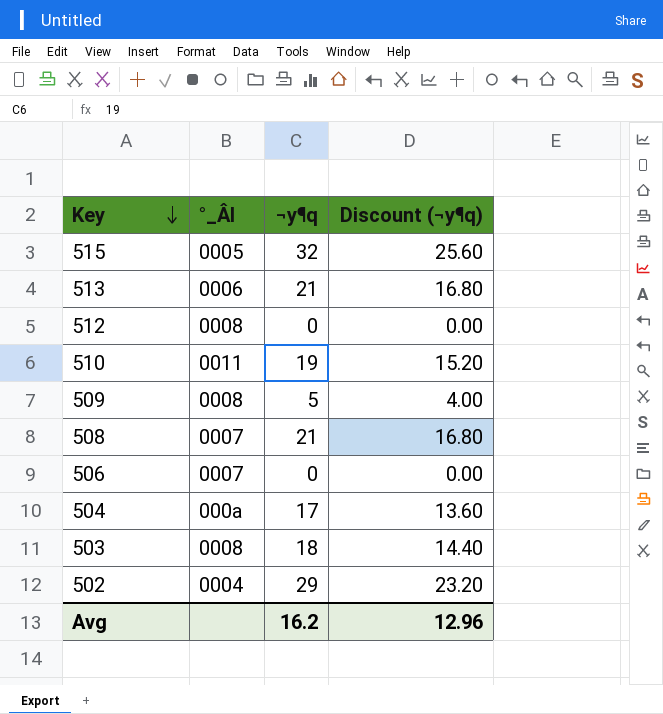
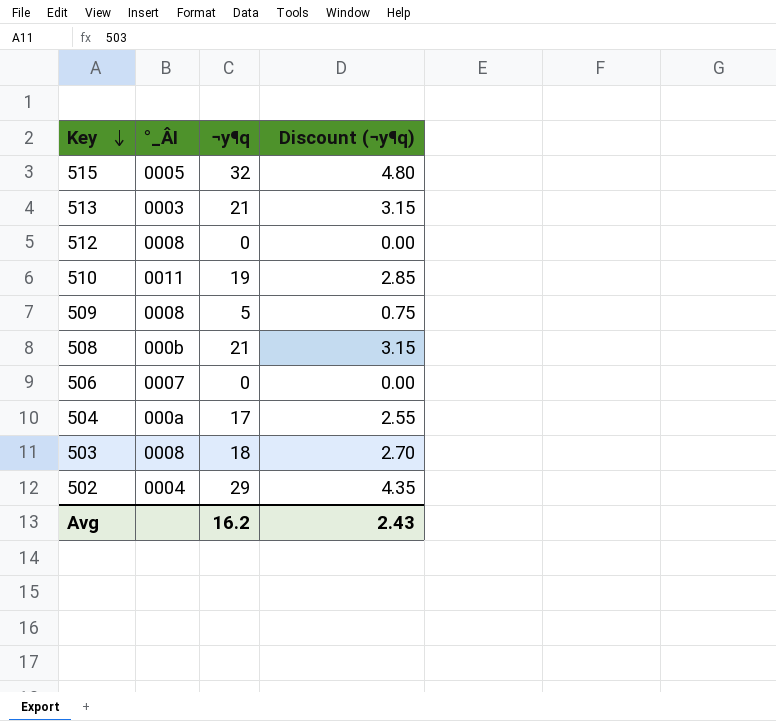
column Discount (¬y¶q) | formula: [¬y¶q] * 0.8 -> [¬y¶q] * 0.15
513 | °_ÂI: 0006 -> 0003
508 | °_ÂI: 0007 -> 000b
Avg | Discount (¬y¶q): 12.96 -> 2.43

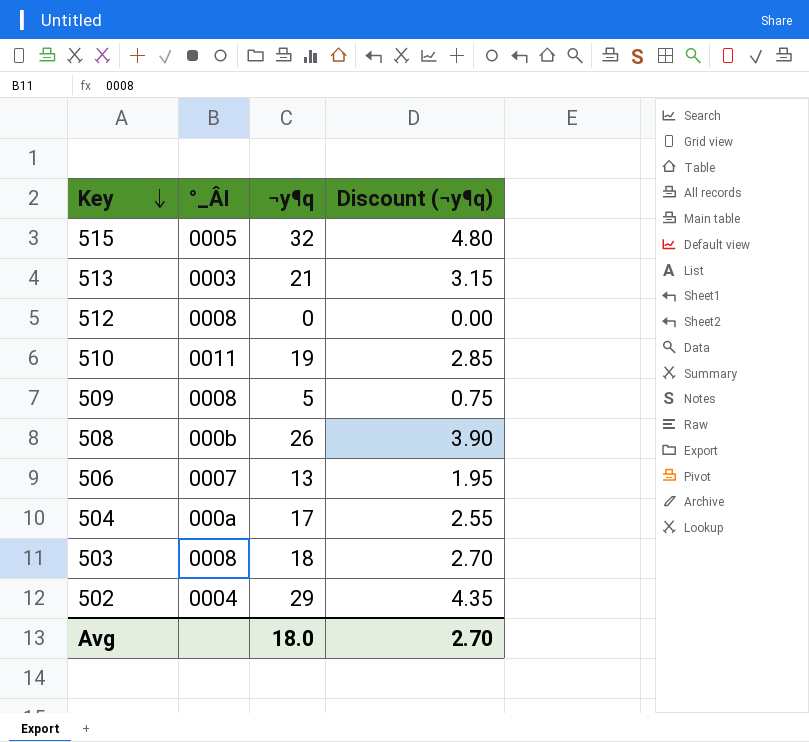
508 | ¬y¶q: 21 -> 26
508 | Discount (¬y¶q): 3.15 -> 3.90
506 | ¬y¶q: 0 -> 13
506 | Discount (¬y¶q): 0.00 -> 1.95
Avg | ¬y¶q: 16.2 -> 18.0
Avg | Discount (¬y¶q): 2.43 -> 2.70

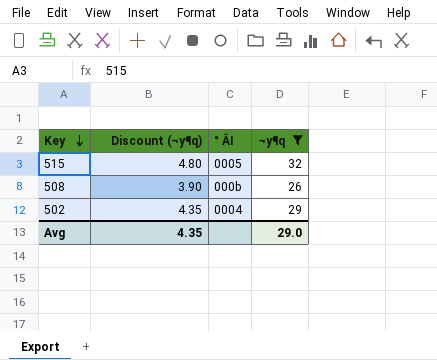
filter: none -> ¬y¶q >= 26
column Discount (¬y¶q) | position: 4 -> 2
column name: °_ÂI -> ° ÂI
Avg | Discount (¬y¶q): 2.70 -> 4.35
Avg | ¬y¶q: 18.0 -> 29.0

